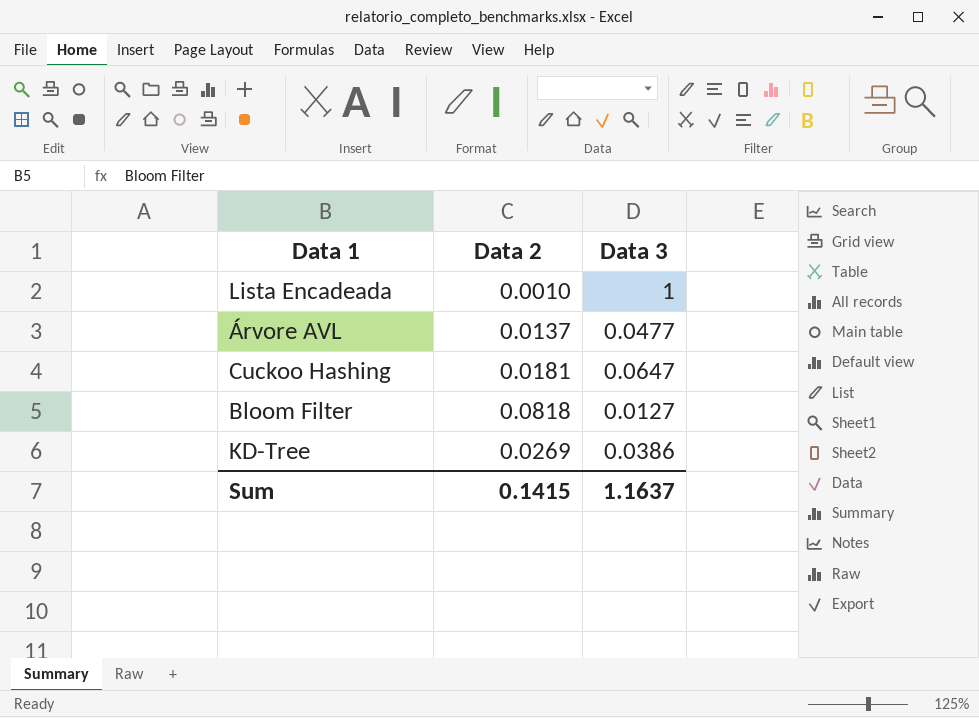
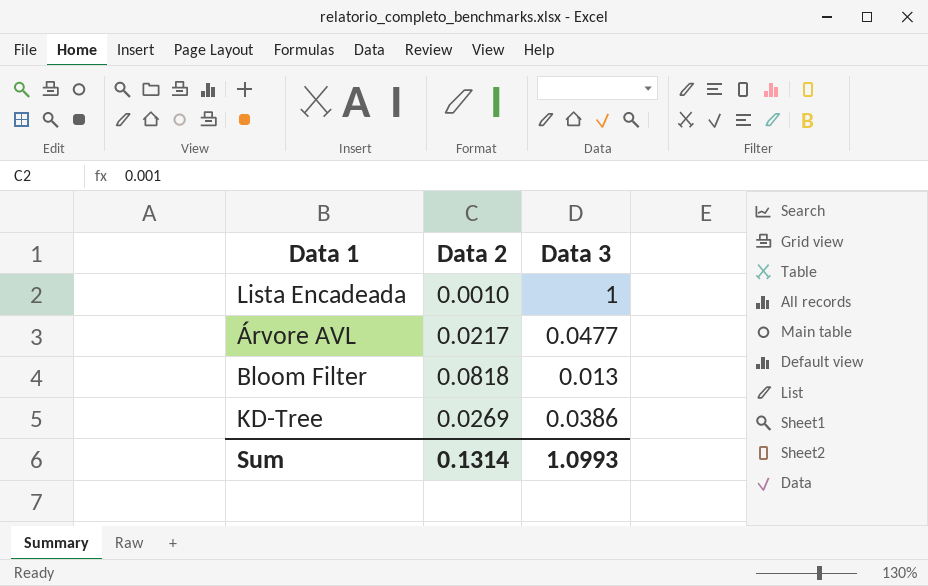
row Cuckoo Hashing: 0.0181 | 0.0647 -> none
Árvore AVL | Data 2: 0.0137 -> 0.0217
Bloom Filter | Data 3: 0.0127 -> 0.013
Sum | Data 2: 0.1415 -> 0.1314
Sum | Data 3: 1.1637 -> 1.0993

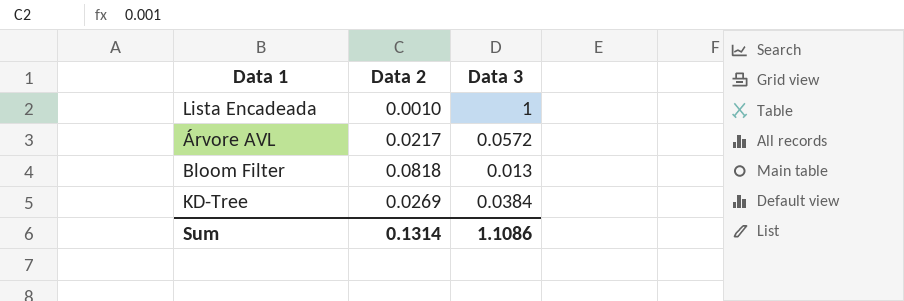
Árvore AVL | Data 3: 0.0477 -> 0.0572
KD-Tree | Data 3: 0.0386 -> 0.0384
Sum | Data 3: 1.0993 -> 1.1086

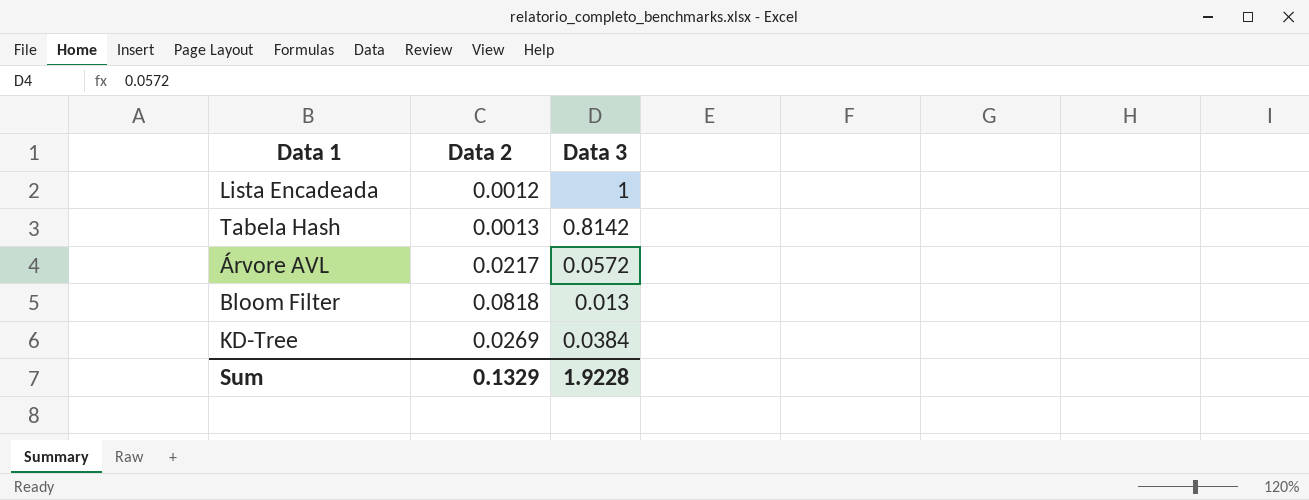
Lista Encadeada | Data 2: 0.0010 -> 0.0012
row Tabela Hash: none -> 0.0013 | 0.8142
Sum | Data 2: 0.1314 -> 0.1329
Sum | Data 3: 1.1086 -> 1.9228

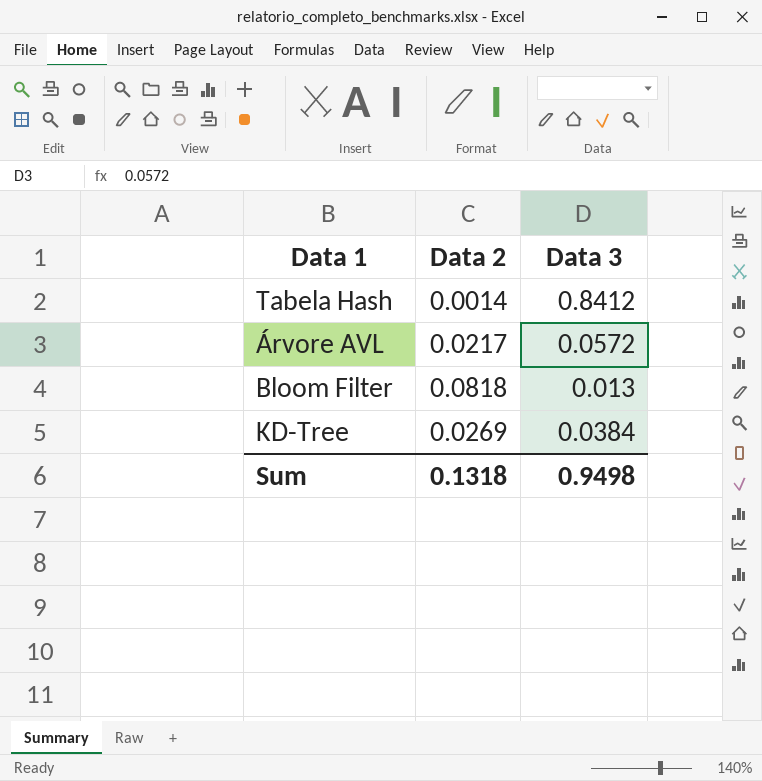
row Lista Encadeada: 0.0012 | 1 -> none
Tabela Hash | Data 2: 0.0013 -> 0.0014
Tabela Hash | Data 3: 0.8142 -> 0.8412
Sum | Data 2: 0.1329 -> 0.1318
Sum | Data 3: 1.9228 -> 0.9498

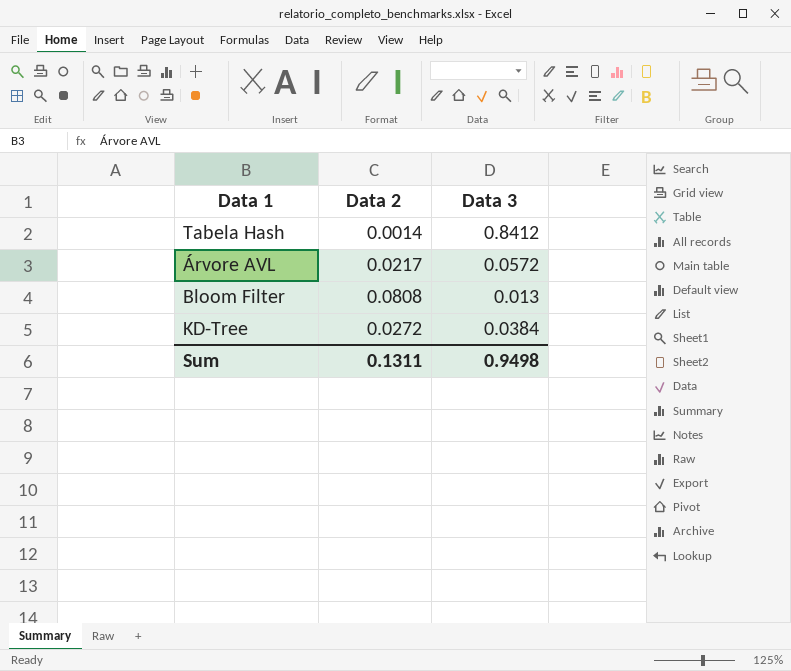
Bloom Filter | Data 2: 0.0818 -> 0.0808
KD-Tree | Data 2: 0.0269 -> 0.0272
Sum | Data 2: 0.1318 -> 0.1311

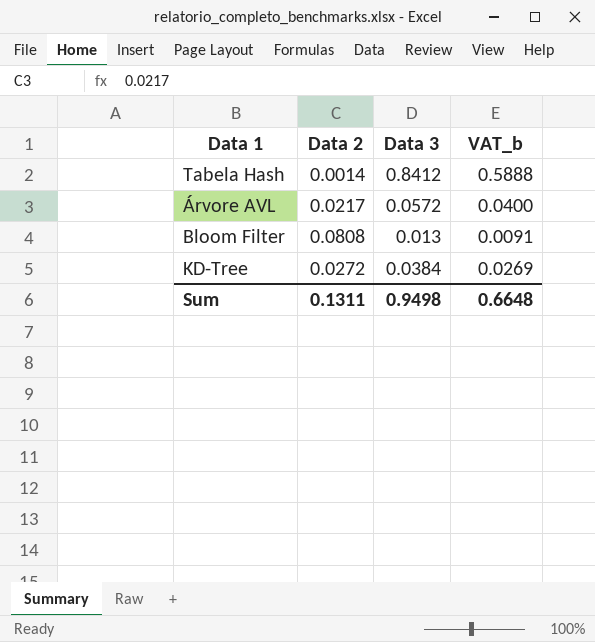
column VAT_b | formula: none -> [Data 3] * 0.7

